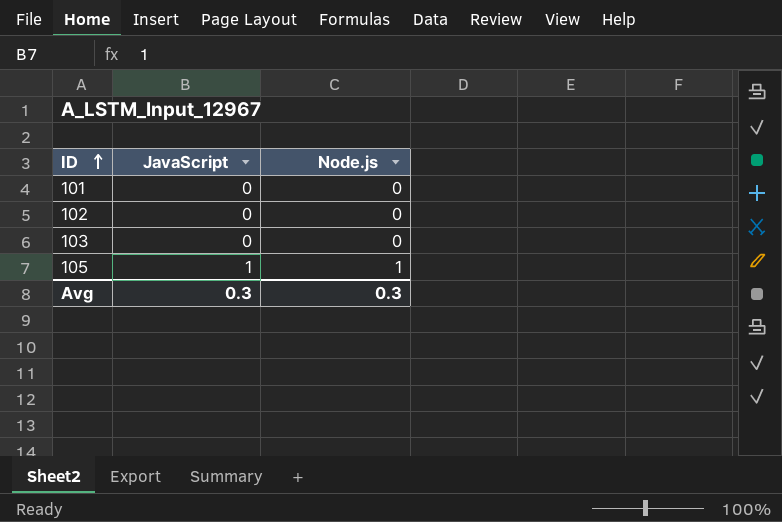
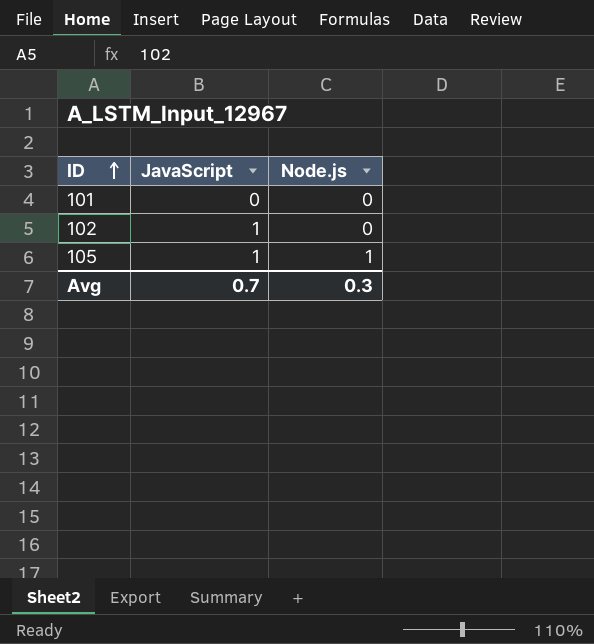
row 103: 0 | 0 -> none
102 | JavaScript: 0 -> 1
Avg | JavaScript: 0.3 -> 0.7

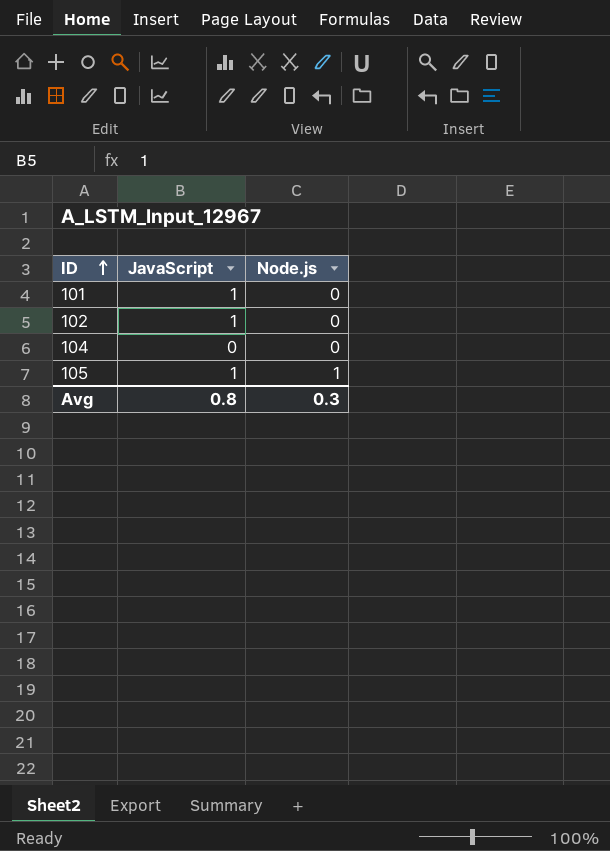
101 | JavaScript: 0 -> 1
row 104: none -> 0 | 0
Avg | JavaScript: 0.7 -> 0.8

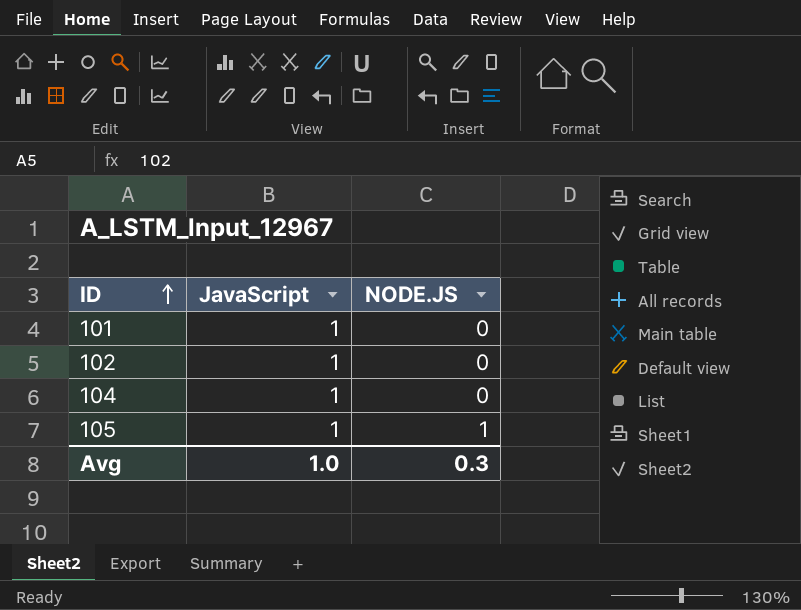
column name: Node.js -> NODE.JS
104 | JavaScript: 0 -> 1
Avg | JavaScript: 0.8 -> 1.0

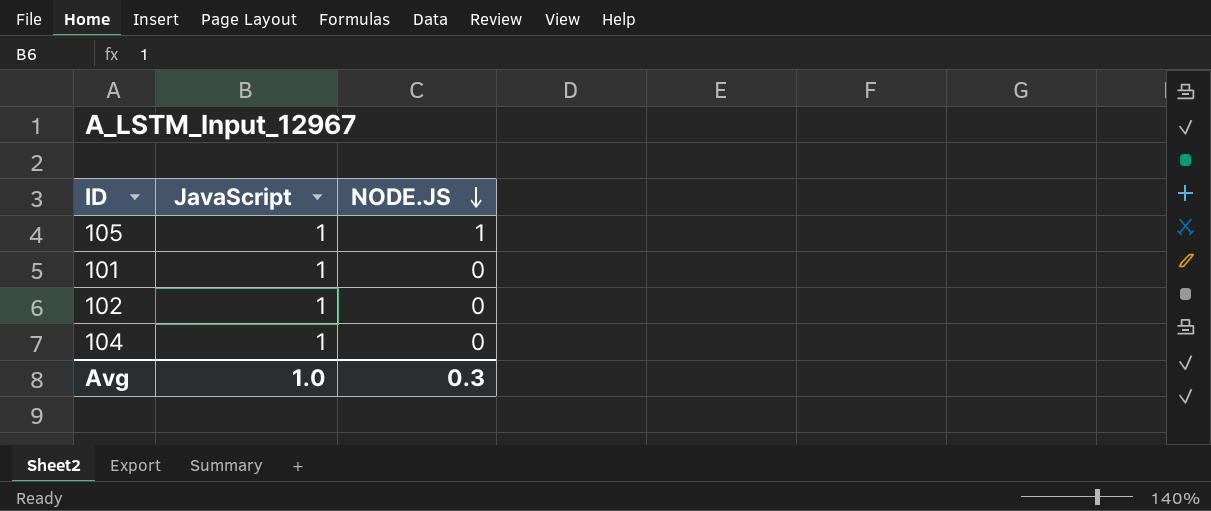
row order: ID ascending -> NODE.JS descending

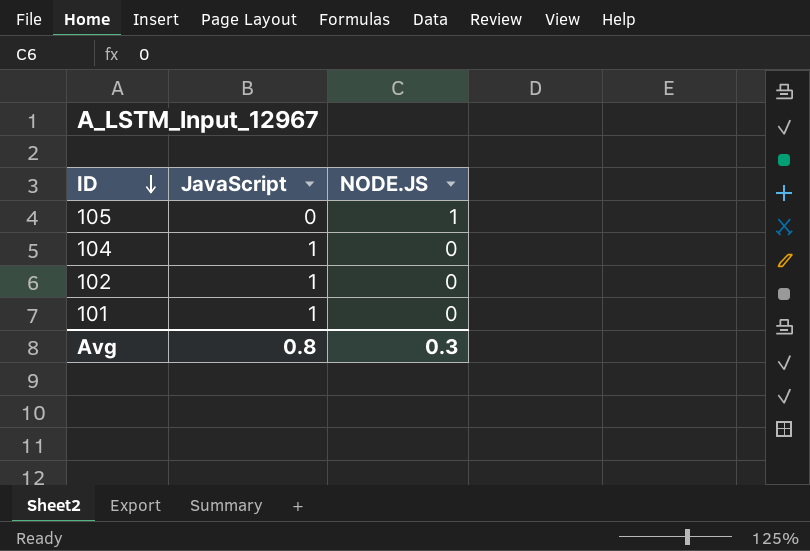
row order: NODE.JS descending -> ID descending
105 | JavaScript: 1 -> 0
Avg | JavaScript: 1.0 -> 0.8

